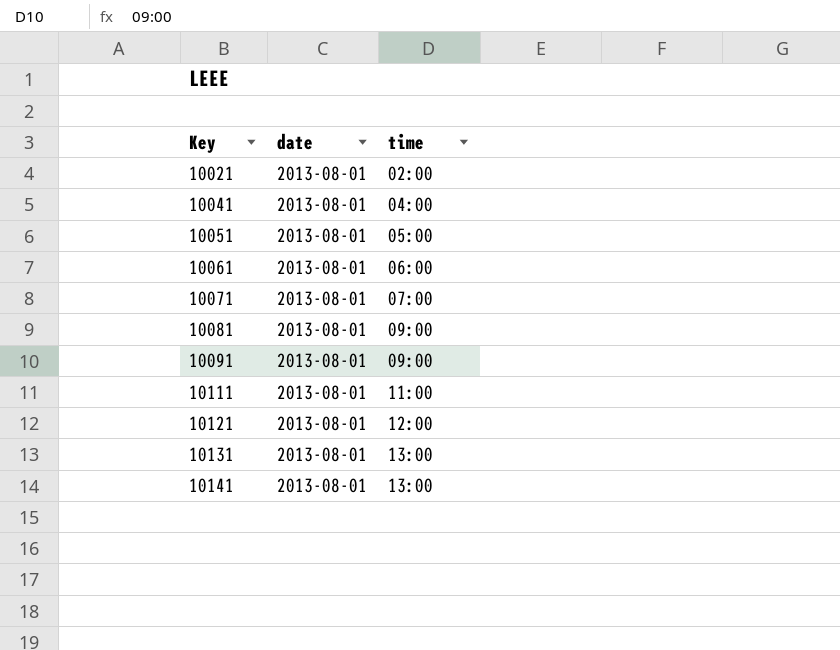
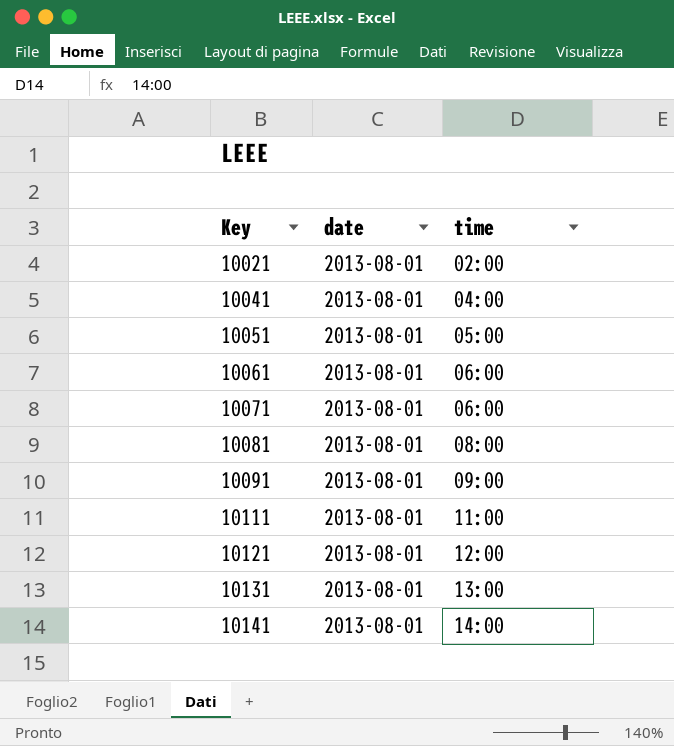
10071 | time: 07:00 -> 06:00
10081 | time: 09:00 -> 08:00
10141 | time: 13:00 -> 14:00

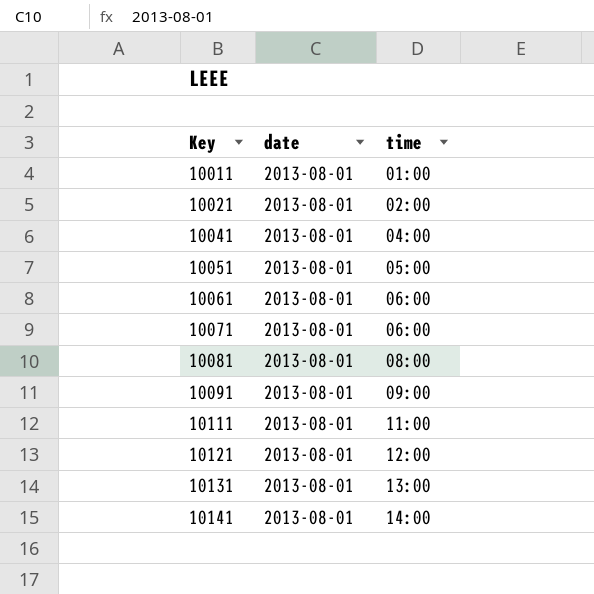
row 10011: none -> 2013-08-01 | 01:00

